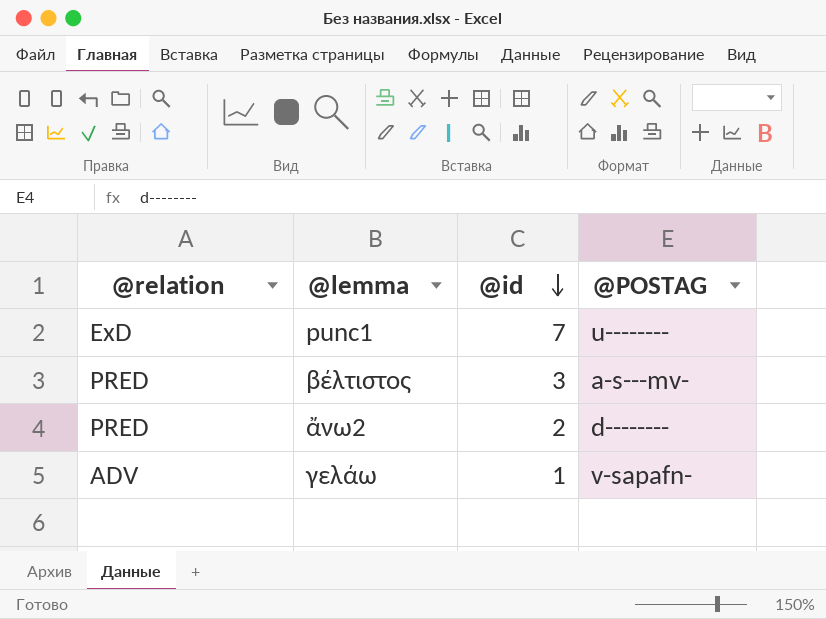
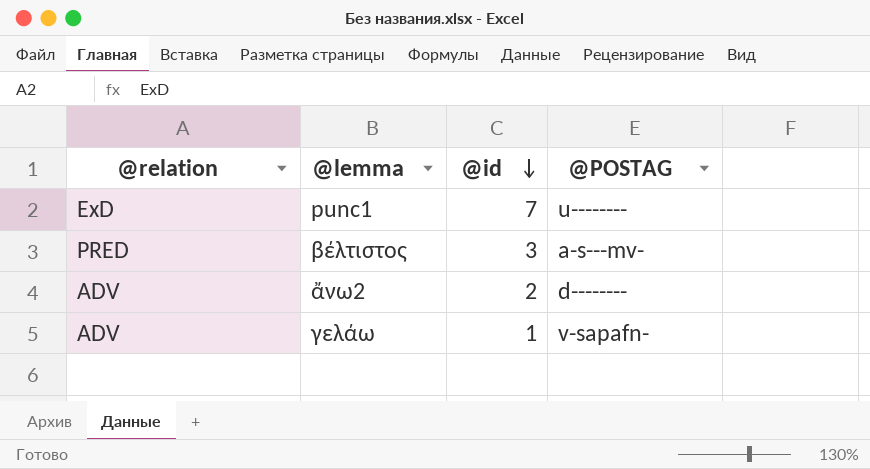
ἄνω2 | @relation: PRED -> ADV

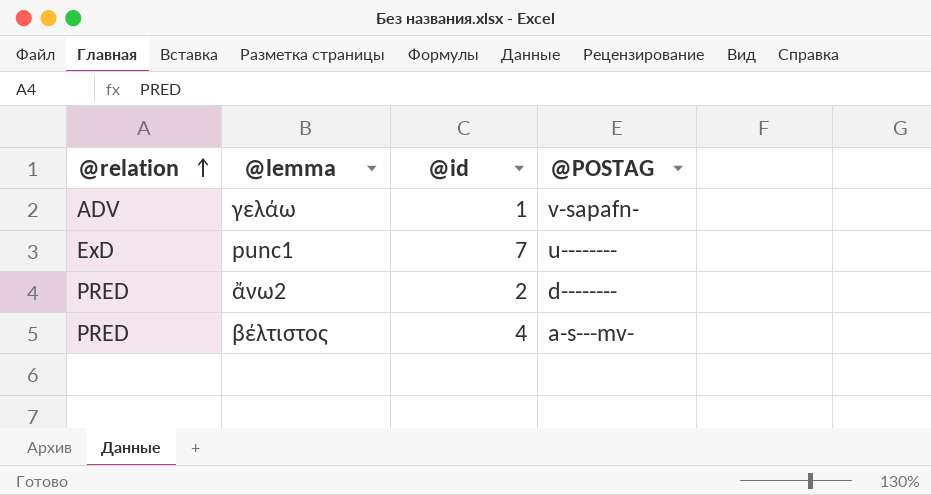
row order: @id descending -> @relation ascending
ἄνω2 | @relation: ADV -> PRED
βέλτιστος | @id: 3 -> 4

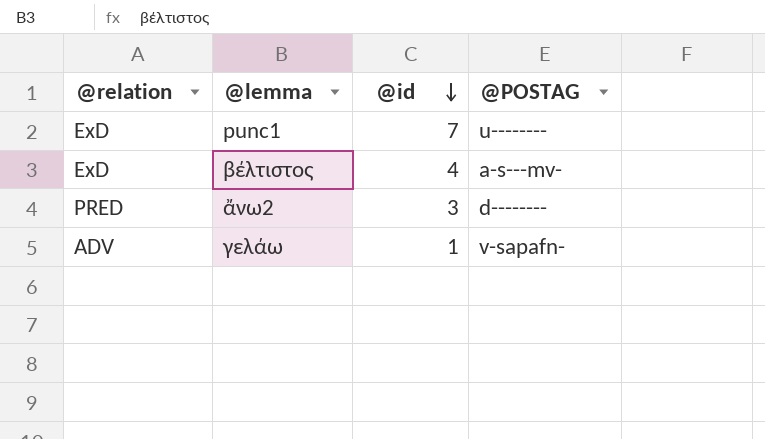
row order: @relation ascending -> @id descending
βέλτιστος | @relation: PRED -> ExD
ἄνω2 | @id: 2 -> 3

